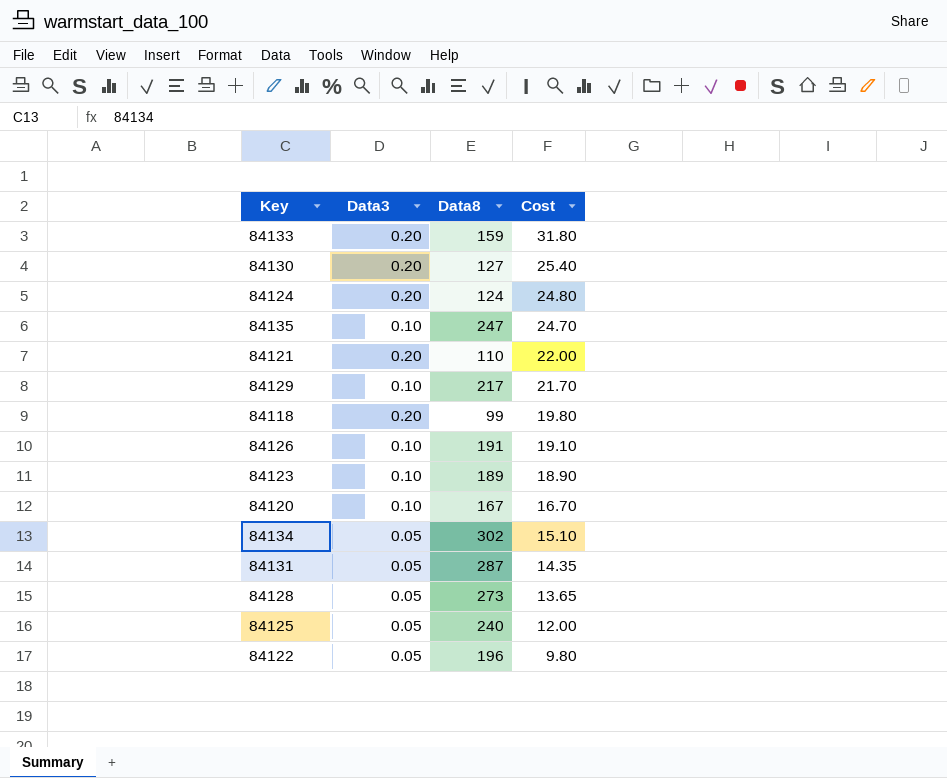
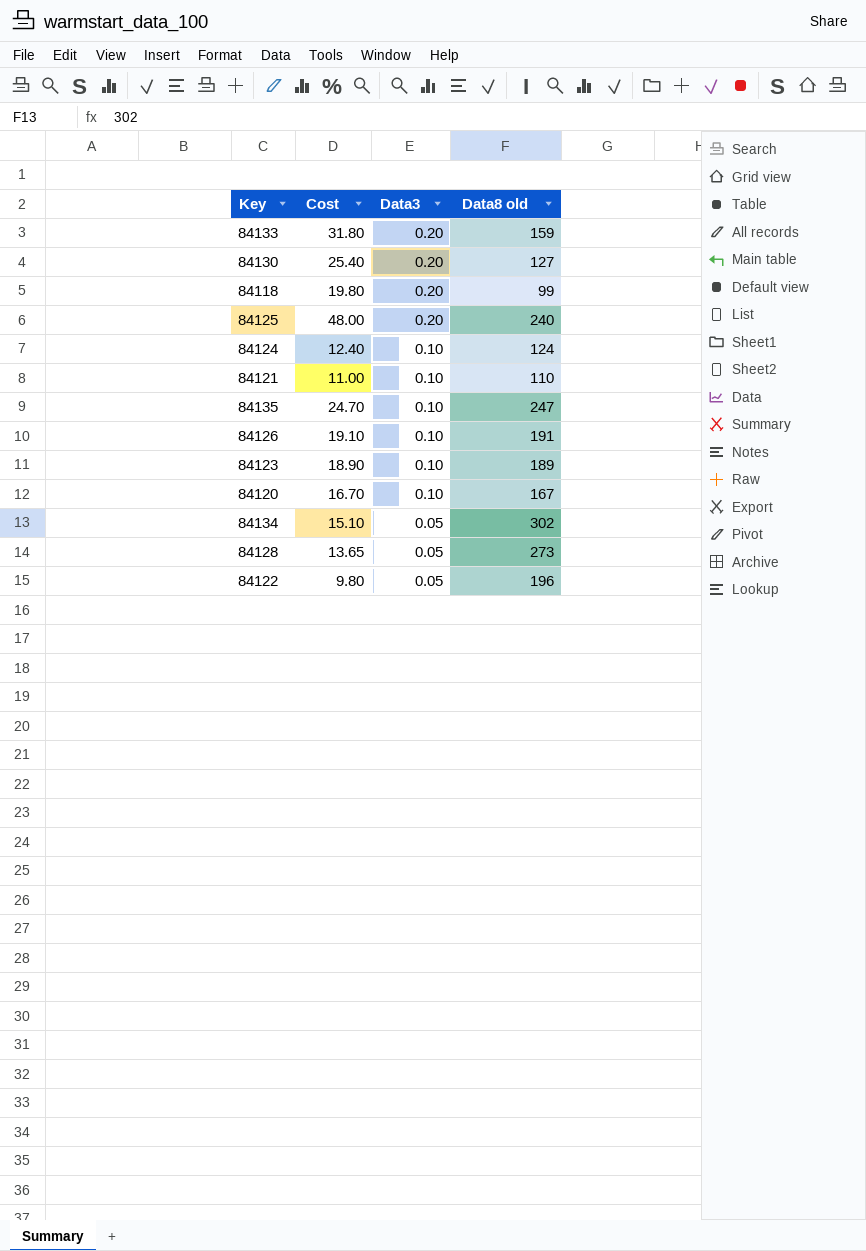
row order: Cost descending -> Data3 descending
column Cost | position: 4 -> 2
column name: Data8 -> Data8 old
row 84129: 0.10 | 217 | 21.70 -> none
row 84131: 0.05 | 287 | 14.35 -> none
84125 | Cost: 12.00 -> 48.00
84125 | Data3: 0.05 -> 0.20
84124 | Cost: 24.80 -> 12.40
84124 | Data3: 0.20 -> 0.10
84121 | Cost: 22.00 -> 11.00
84121 | Data3: 0.20 -> 0.10

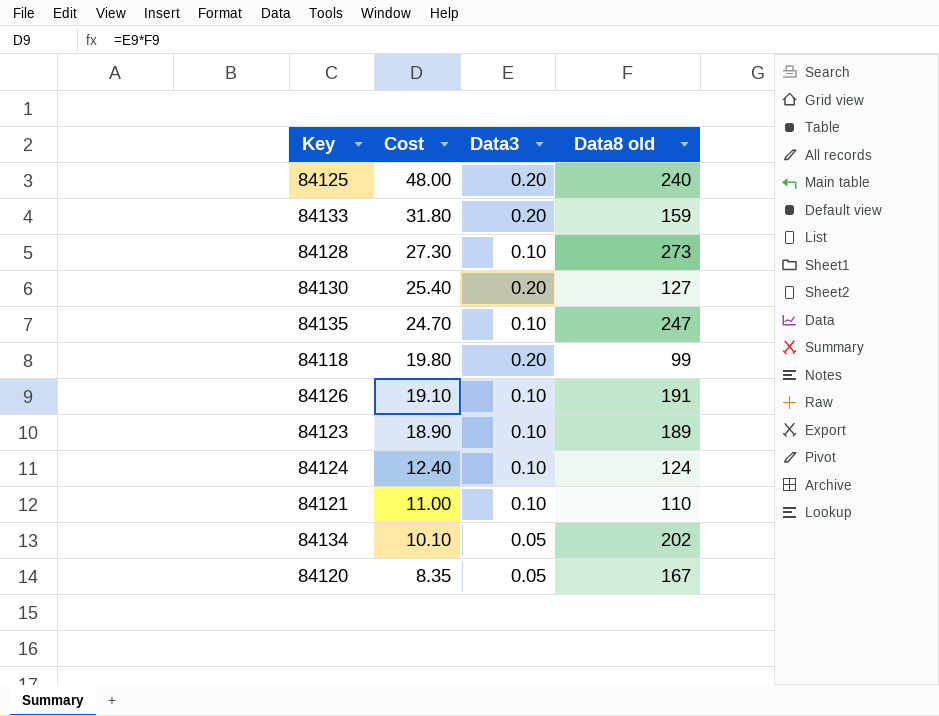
row order: Data3 descending -> Cost descending
row 84122: 9.80 | 0.05 | 196 -> none
84128 | Cost: 13.65 -> 27.30
84128 | Data3: 0.05 -> 0.10
84134 | Cost: 15.10 -> 10.10
84134 | Data8 old: 302 -> 202
84120 | Cost: 16.70 -> 8.35
84120 | Data3: 0.10 -> 0.05

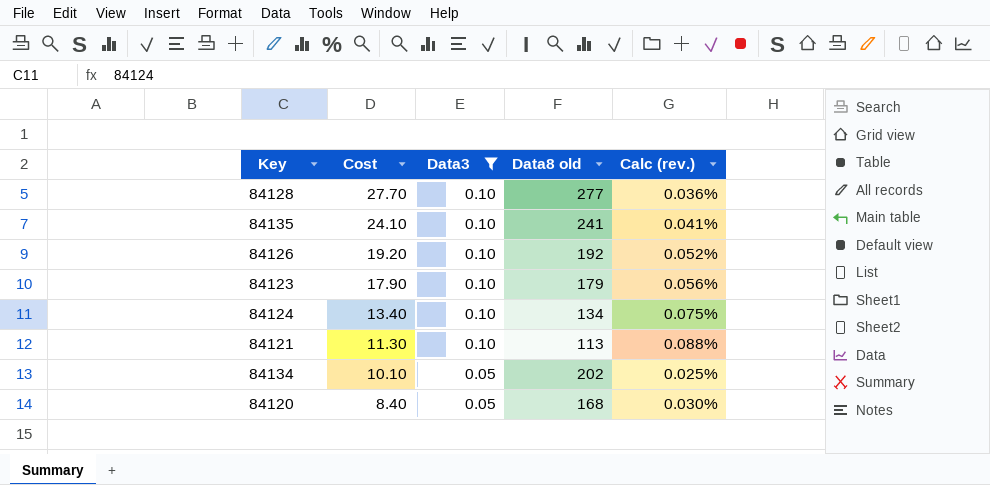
filter: none -> Data3 != 0.20
column Calc (rev.) | formula: none -> [Data3] / [Data8 old]
84128 | Cost: 27.30 -> 27.70
84128 | Data8 old: 273 -> 277
84135 | Cost: 24.70 -> 24.10
84135 | Data8 old: 247 -> 241
84126 | Cost: 19.10 -> 19.20
84126 | Data8 old: 191 -> 192
84123 | Cost: 18.90 -> 17.90
84123 | Data8 old: 189 -> 179
84124 | Cost: 12.40 -> 13.40
84124 | Data8 old: 124 -> 134
84121 | Cost: 11.00 -> 11.30
84121 | Data8 old: 110 -> 113
84120 | Cost: 8.35 -> 8.40
84120 | Data8 old: 167 -> 168

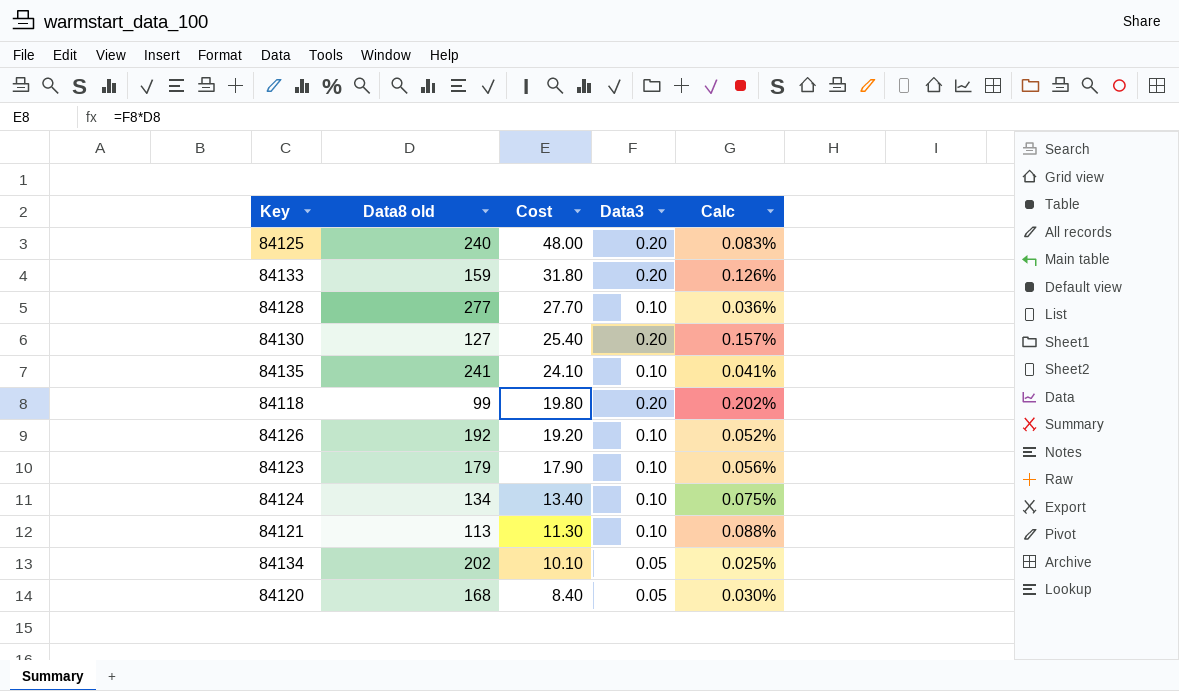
filter: Data3 != 0.20 -> none
column Data8 old | position: 4 -> 2
column name: Calc (rev.) -> Calc

